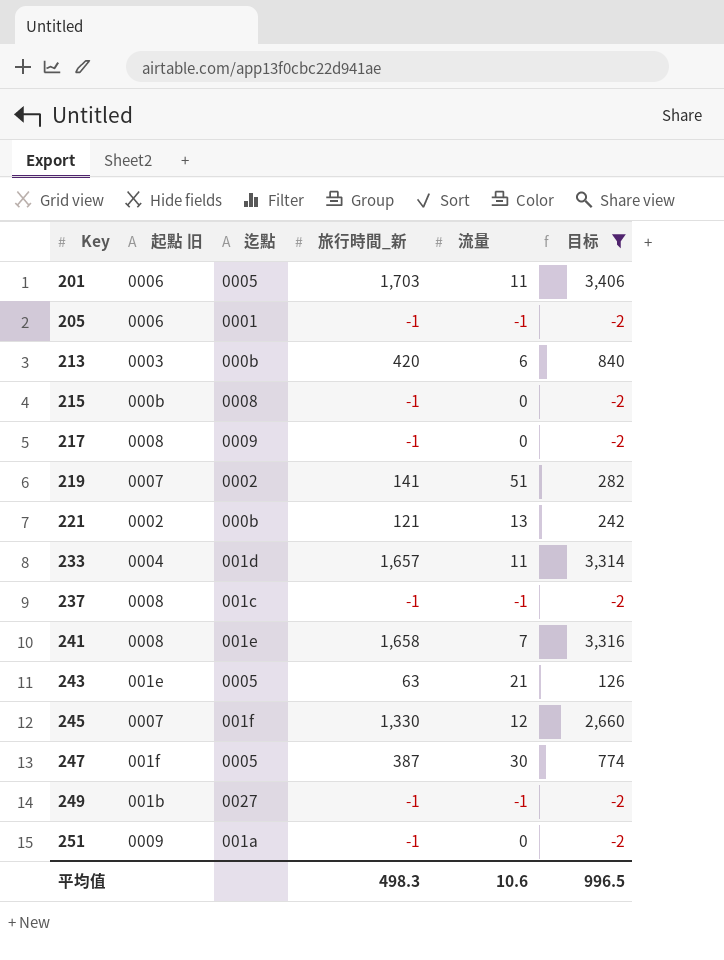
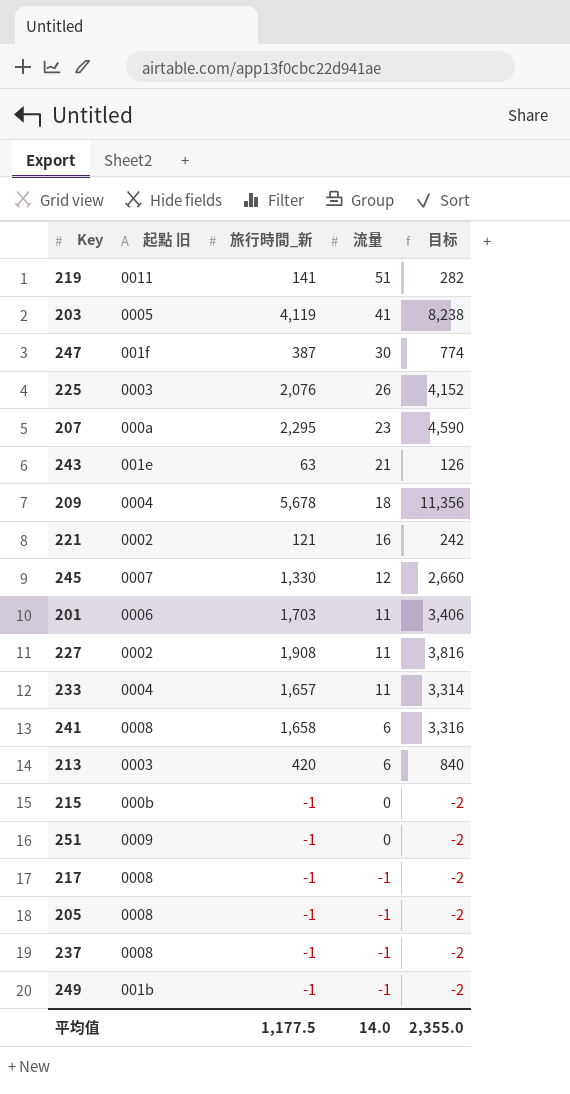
filter: 目标 <= 3,406 -> none
row order: Key ascending -> 流量 descending
column 迄點 | position: 3 -> none
219 | 起點 旧: 0007 -> 0011
221 | 流量: 13 -> 16
241 | 流量: 7 -> 6
217 | 流量: 0 -> -1
205 | 起點 旧: 0006 -> 0008
平均值 | 旅行時間_新: 498.3 -> 1,177.5
平均值 | 流量: 10.6 -> 14.0
平均值 | 目标: 996.5 -> 2,355.0

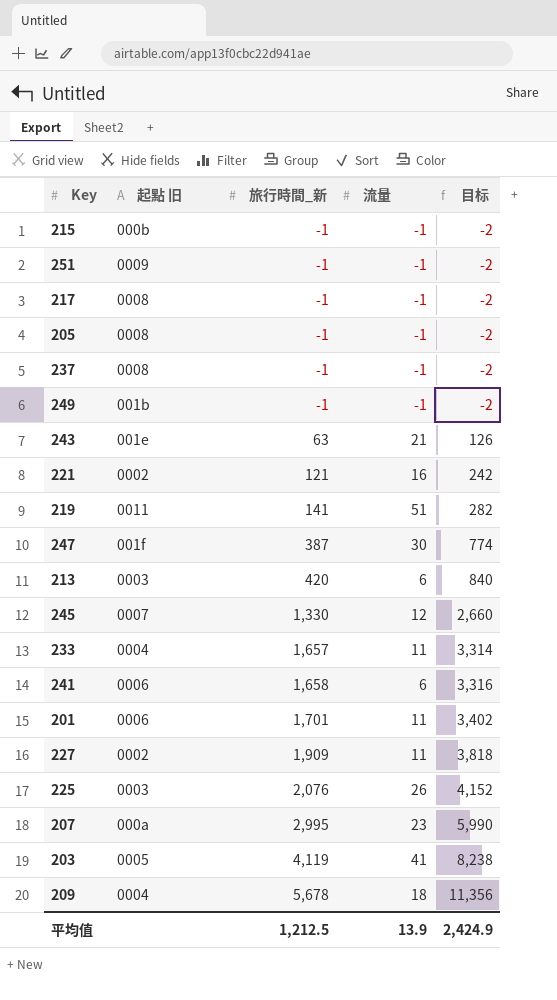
row order: 流量 descending -> 旅行時間_新 ascending
215 | 流量: 0 -> -1
251 | 流量: 0 -> -1
241 | 起點 旧: 0008 -> 0006
201 | 旅行時間_新: 1,703 -> 1,701
201 | 目标: 3,406 -> 3,402
227 | 旅行時間_新: 1,908 -> 1,909
227 | 目标: 3,816 -> 3,818
207 | 旅行時間_新: 2,295 -> 2,995
207 | 目标: 4,590 -> 5,990
平均值 | 旅行時間_新: 1,177.5 -> 1,212.5
平均值 | 流量: 14.0 -> 13.9
平均值 | 目标: 2,355.0 -> 2,424.9

